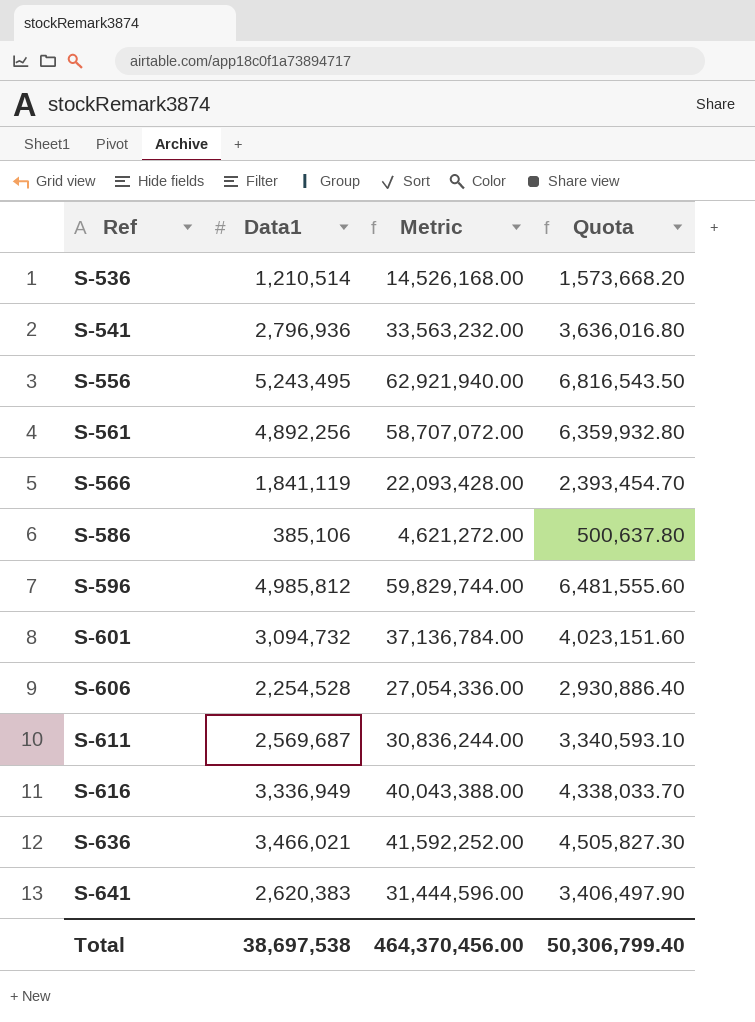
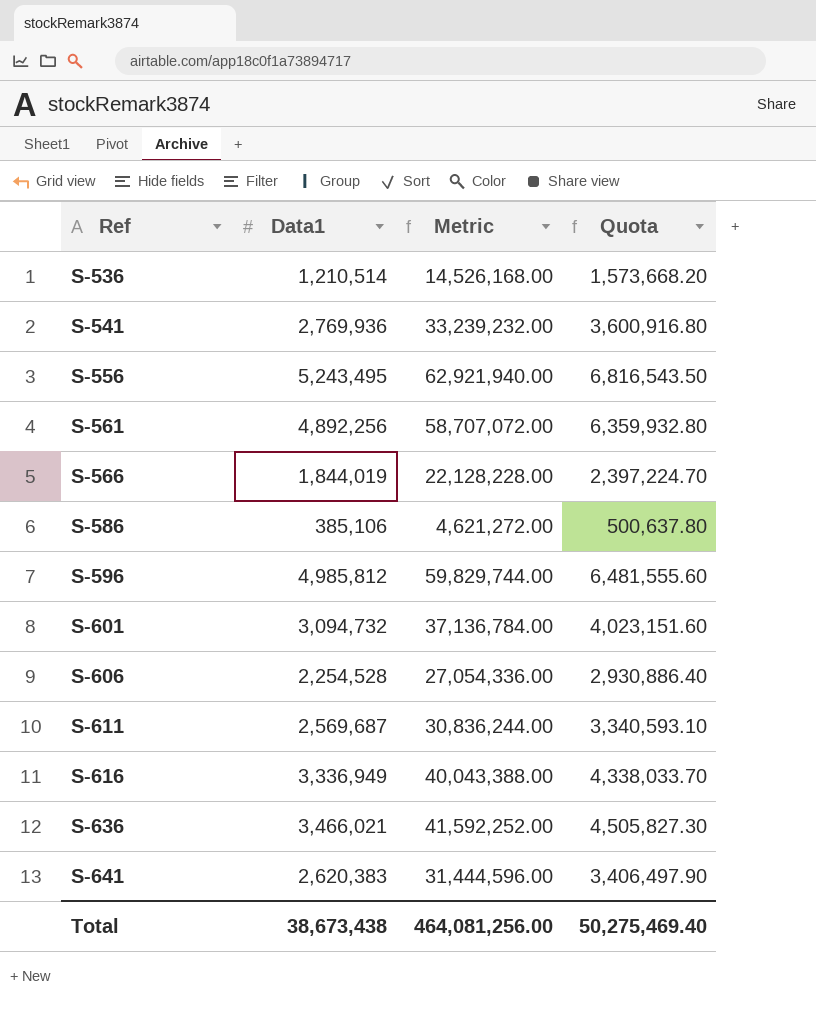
S-541 | Data1: 2,796,936 -> 2,769,936
S-541 | Metric: 33,563,232.00 -> 33,239,232.00
S-541 | Quota: 3,636,016.80 -> 3,600,916.80
S-566 | Data1: 1,841,119 -> 1,844,019
S-566 | Metric: 22,093,428.00 -> 22,128,228.00
S-566 | Quota: 2,393,454.70 -> 2,397,224.70
Total | Data1: 38,697,538 -> 38,673,438
Total | Metric: 464,370,456.00 -> 464,081,256.00
Total | Quota: 50,306,799.40 -> 50,275,469.40

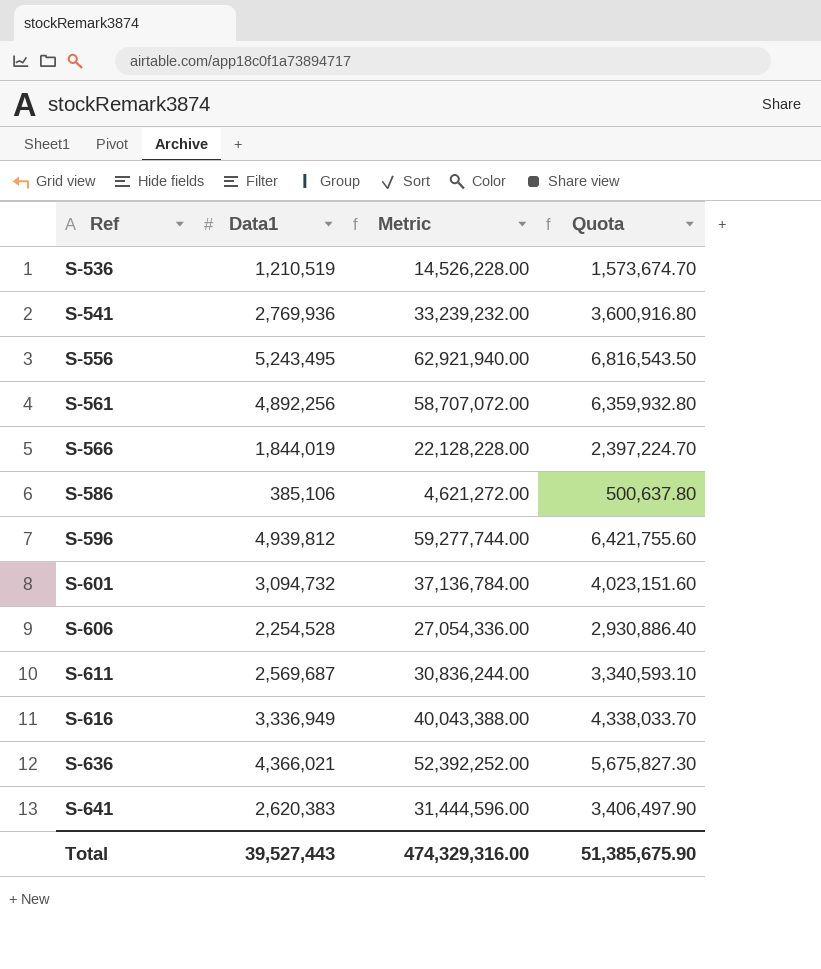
S-536 | Data1: 1,210,514 -> 1,210,519
S-536 | Metric: 14,526,168.00 -> 14,526,228.00
S-536 | Quota: 1,573,668.20 -> 1,573,674.70
S-596 | Data1: 4,985,812 -> 4,939,812
S-596 | Metric: 59,829,744.00 -> 59,277,744.00
S-596 | Quota: 6,481,555.60 -> 6,421,755.60
S-636 | Data1: 3,466,021 -> 4,366,021
S-636 | Metric: 41,592,252.00 -> 52,392,252.00
S-636 | Quota: 4,505,827.30 -> 5,675,827.30
Total | Data1: 38,673,438 -> 39,527,443
Total | Metric: 464,081,256.00 -> 474,329,316.00
Total | Quota: 50,275,469.40 -> 51,385,675.90

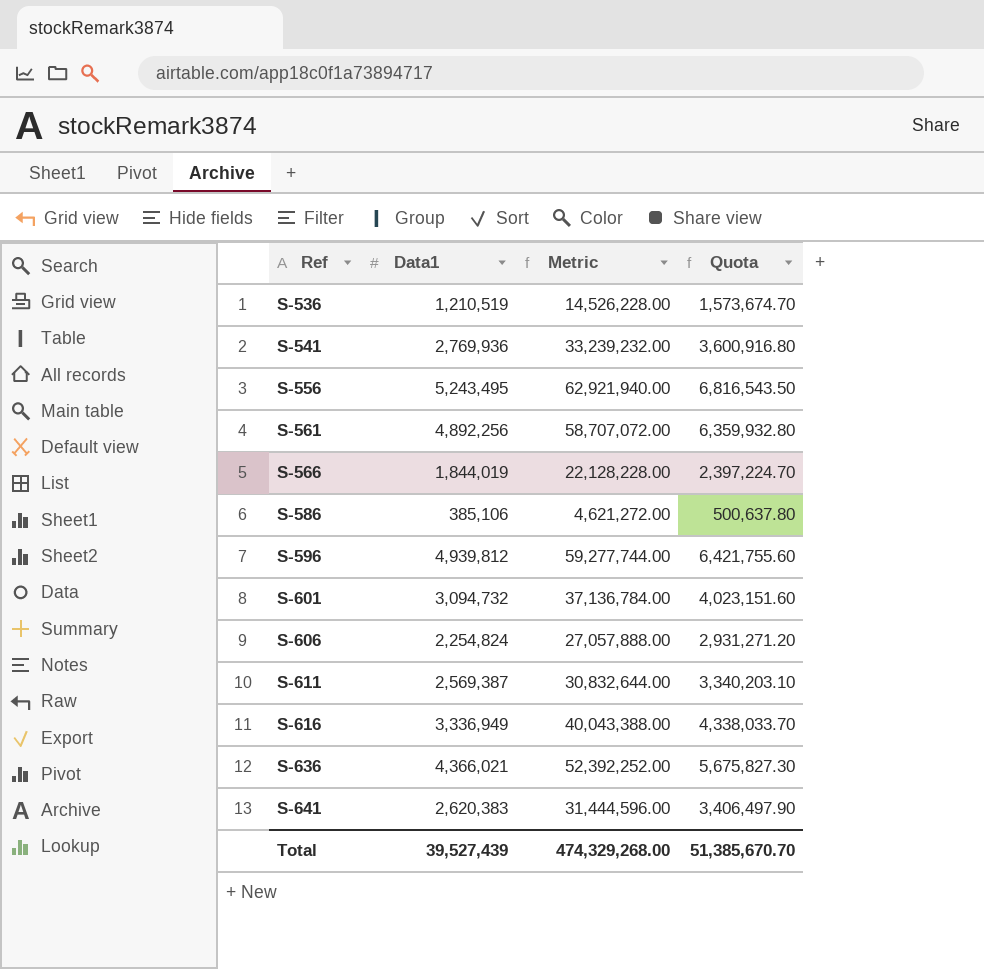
S-606 | Data1: 2,254,528 -> 2,254,824
S-606 | Metric: 27,054,336.00 -> 27,057,888.00
S-606 | Quota: 2,930,886.40 -> 2,931,271.20
S-611 | Data1: 2,569,687 -> 2,569,387
S-611 | Metric: 30,836,244.00 -> 30,832,644.00
S-611 | Quota: 3,340,593.10 -> 3,340,203.10
Total | Data1: 39,527,443 -> 39,527,439
Total | Metric: 474,329,316.00 -> 474,329,268.00
Total | Quota: 51,385,675.90 -> 51,385,670.70

